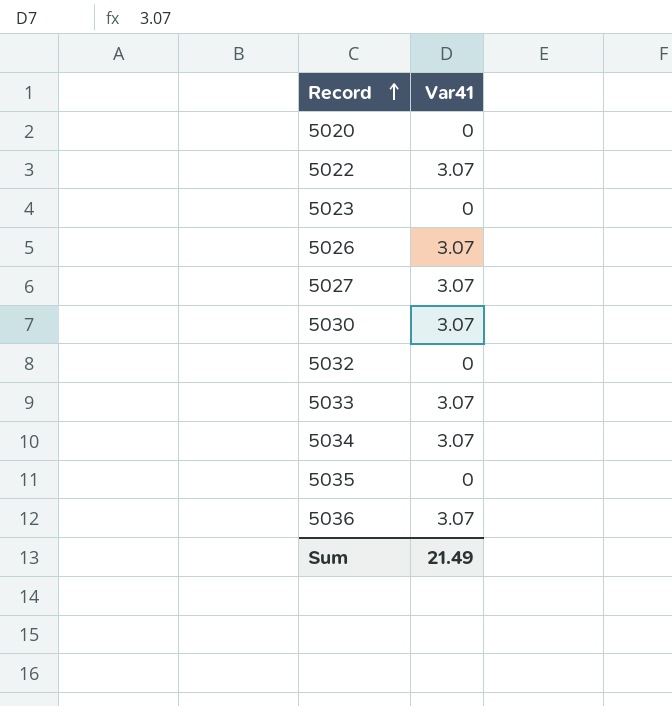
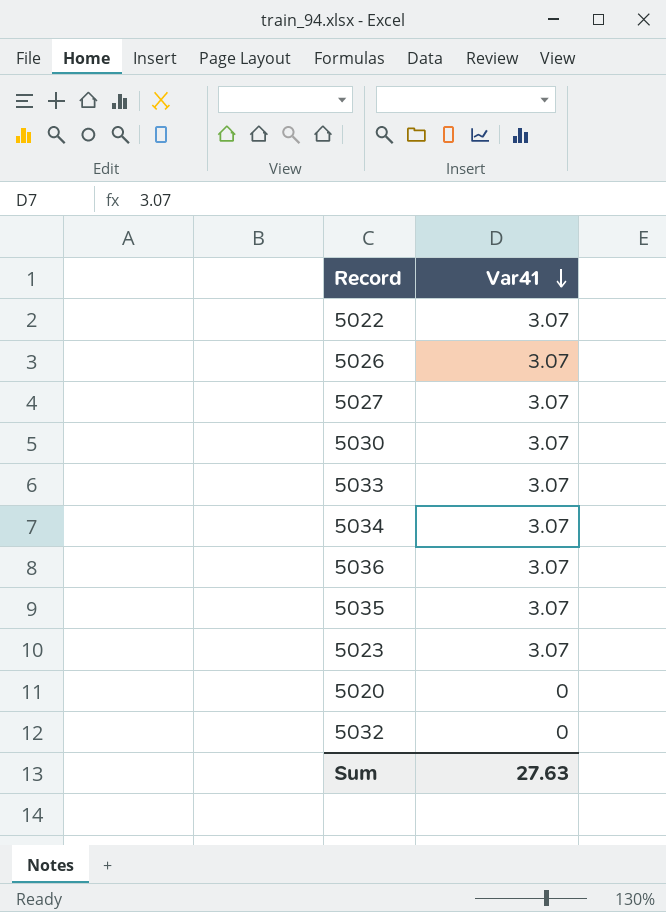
row order: Record ascending -> Var41 descending
5035 | Var41: 0 -> 3.07
5023 | Var41: 0 -> 3.07
Sum | Var41: 21.49 -> 27.63

